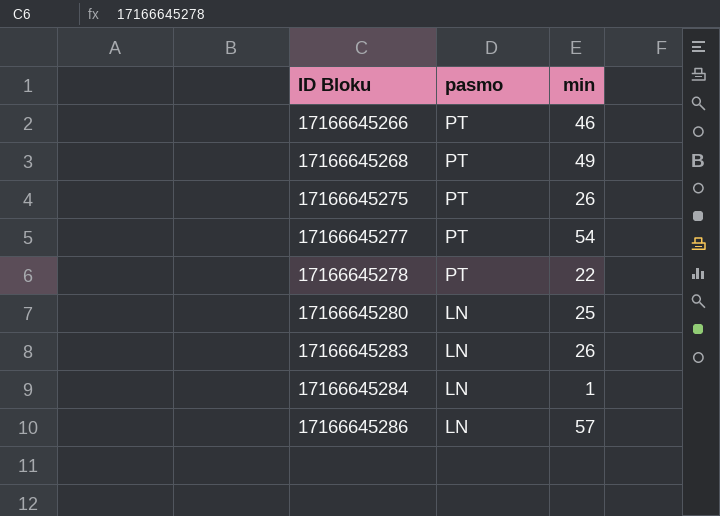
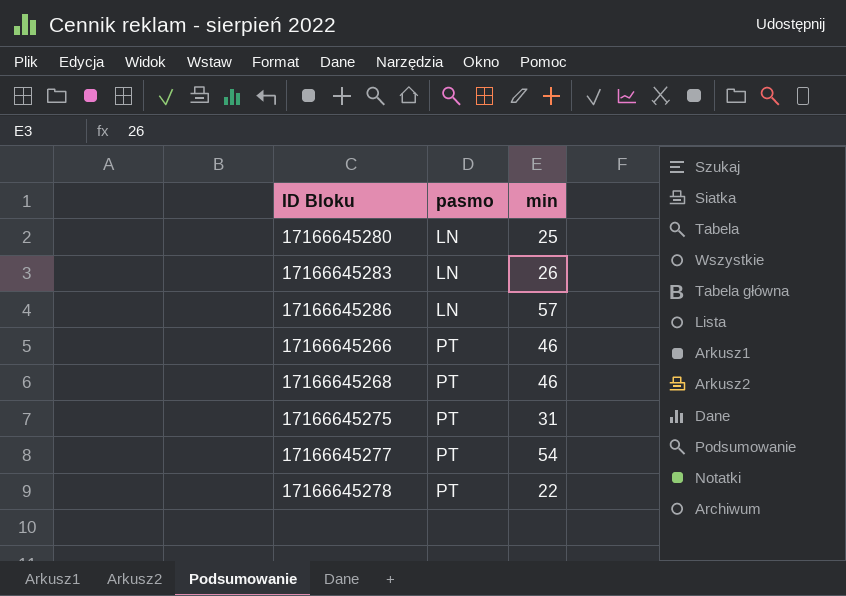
row order: ID Bloku ascending -> pasmo ascending
row 17166645284: LN | 1 -> none
17166645268 | min: 49 -> 46
17166645275 | min: 26 -> 31

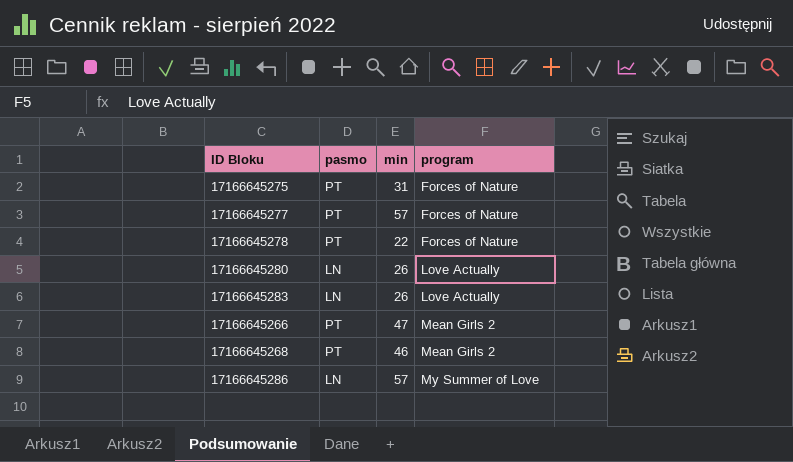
row order: pasmo ascending -> program ascending
column program | position: none -> 4
17166645277 | min: 54 -> 57
17166645280 | min: 25 -> 26
17166645266 | min: 46 -> 47

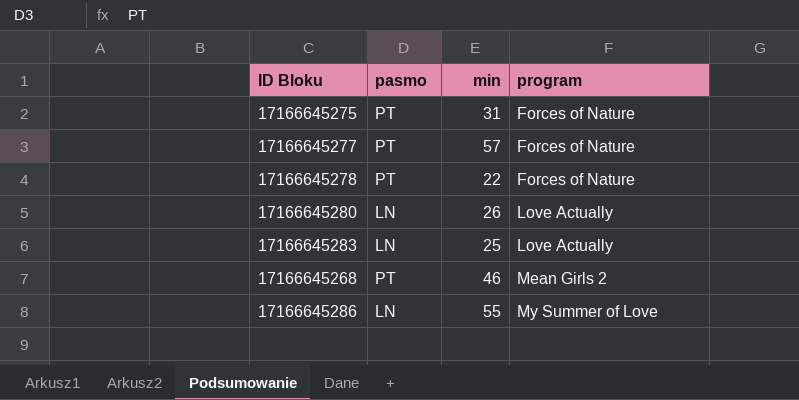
row 17166645266: PT | 47 | Mean Girls 2 -> none
17166645283 | min: 26 -> 25
17166645286 | min: 57 -> 55

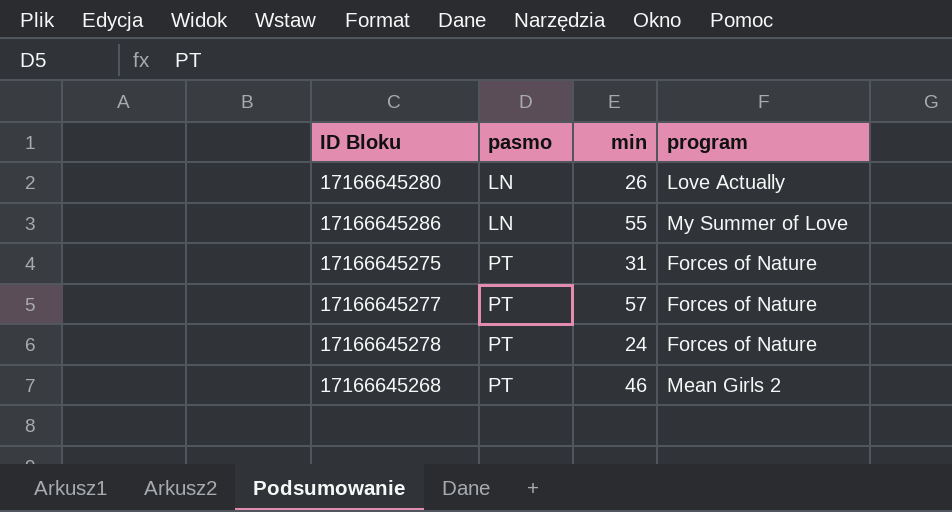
row order: program ascending -> pasmo ascending
row 17166645283: LN | 25 | Love Actually -> none
17166645278 | min: 22 -> 24

